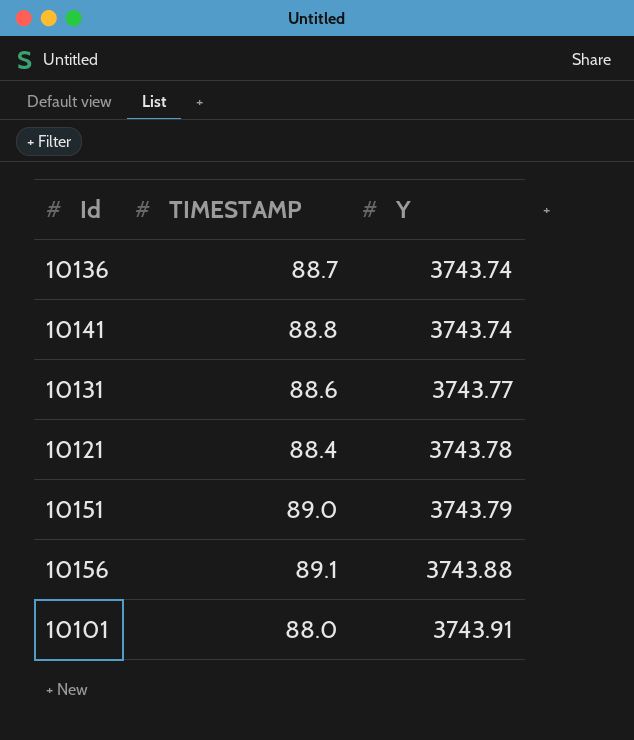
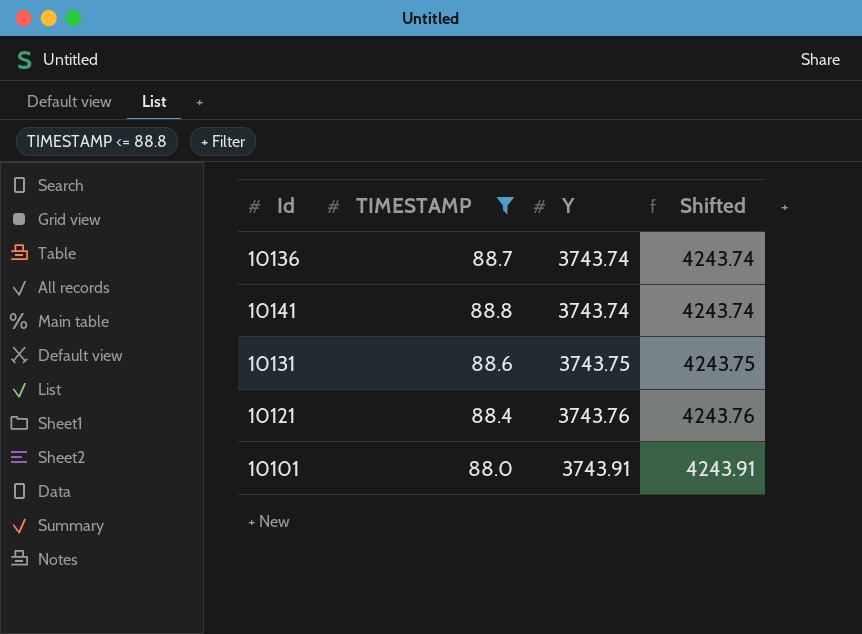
filter: none -> TIMESTAMP <= 88.8
column Shifted | formula: none -> [Y] + 500
10131 | Y: 3743.77 -> 3743.75
10121 | Y: 3743.78 -> 3743.76

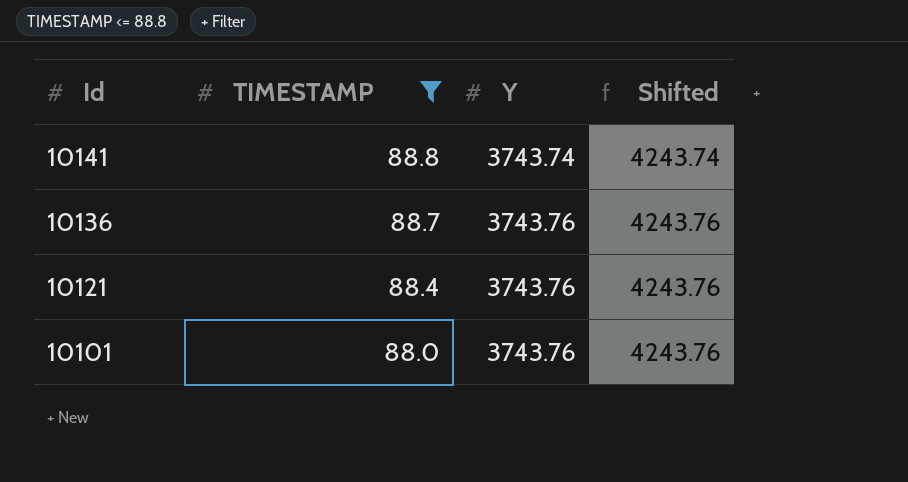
row order: Y ascending -> Id descending
row 10131: 88.6 | 3743.75 | 4243.75 -> none
10136 | Y: 3743.74 -> 3743.76
10136 | Shifted: 4243.74 -> 4243.76
10101 | Y: 3743.91 -> 3743.76
10101 | Shifted: 4243.91 -> 4243.76

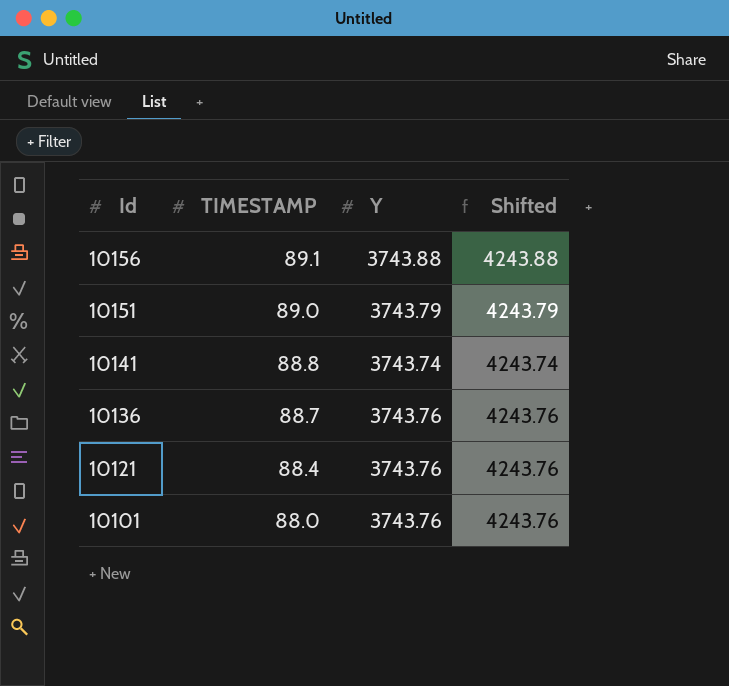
filter: TIMESTAMP <= 88.8 -> none

